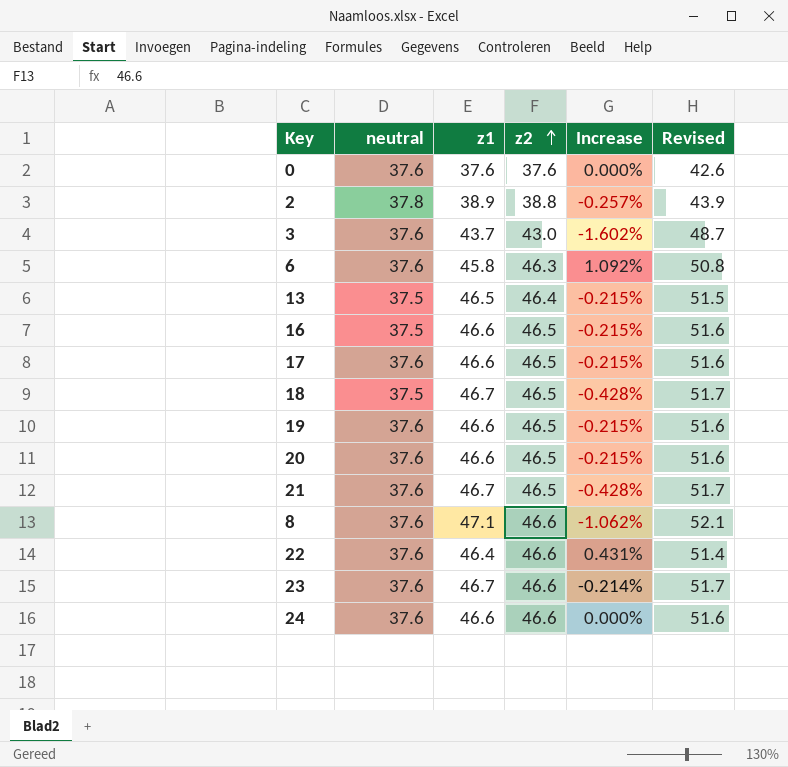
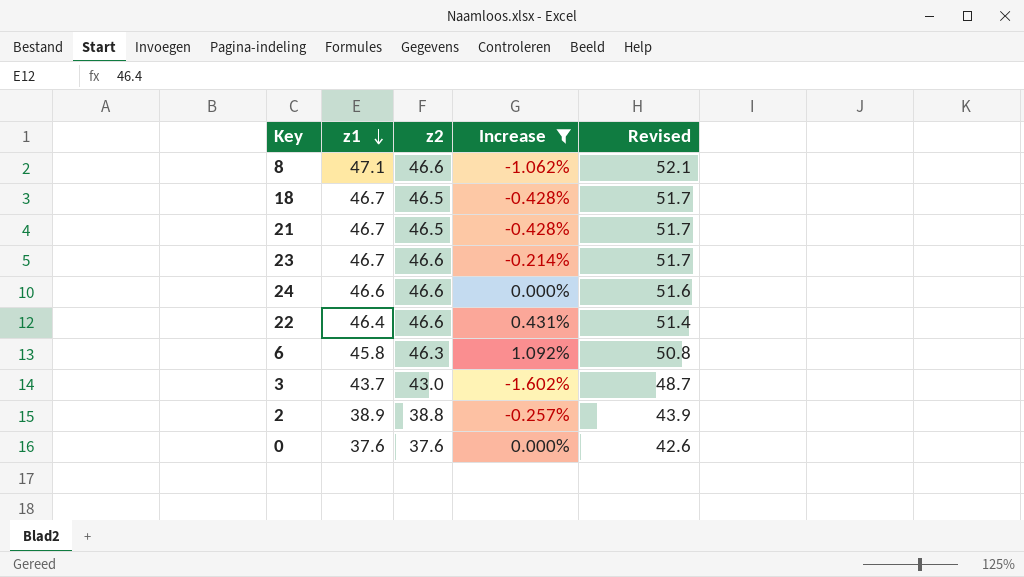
filter: none -> Increase != -0.215%
row order: z2 ascending -> z1 descending
column neutral | position: 2 -> none

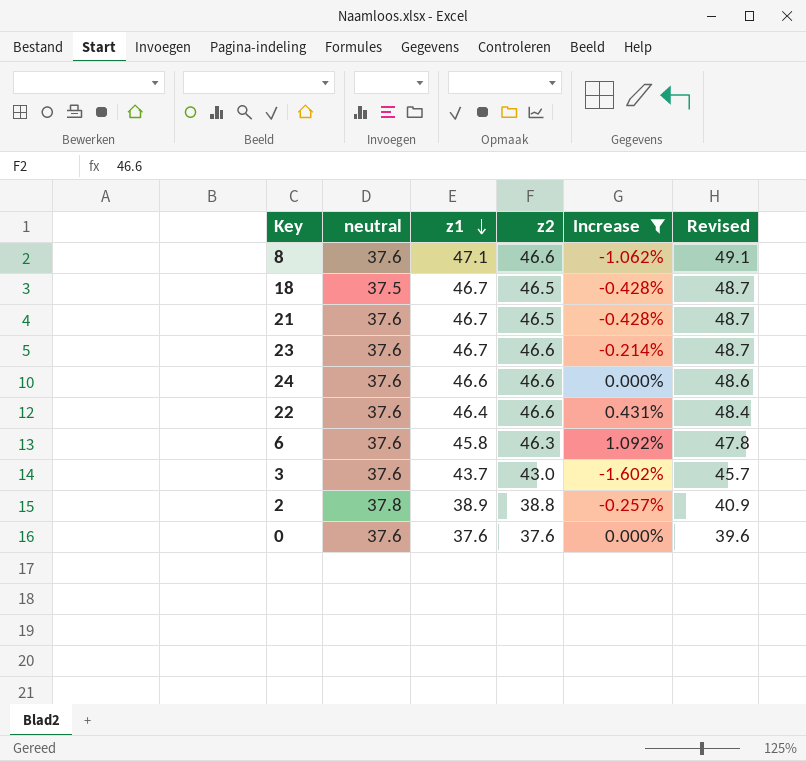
column neutral | position: none -> 2
column Revised | formula: [z1] + 5 -> [z1] + 2

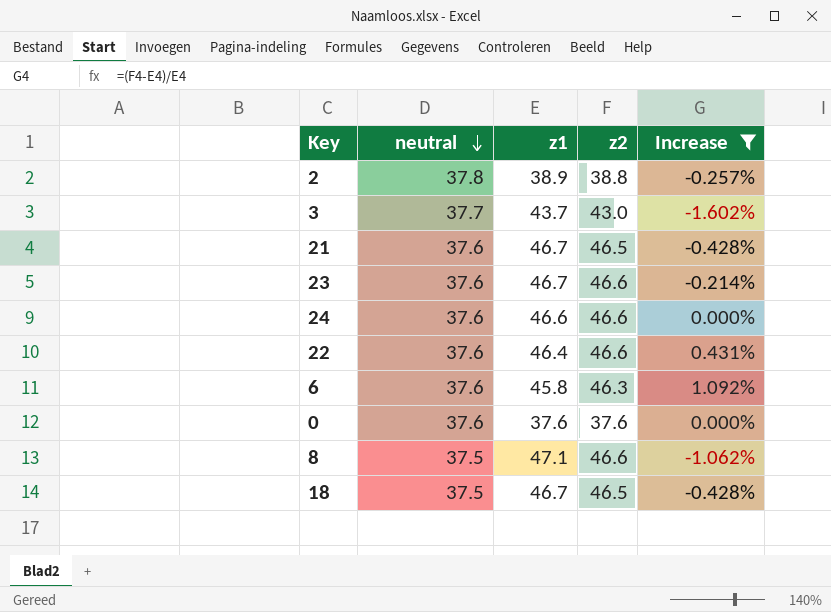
row order: z1 descending -> neutral descending
column Revised | formula: [z1] + 2 -> none
3 | neutral: 37.6 -> 37.7
8 | neutral: 37.6 -> 37.5

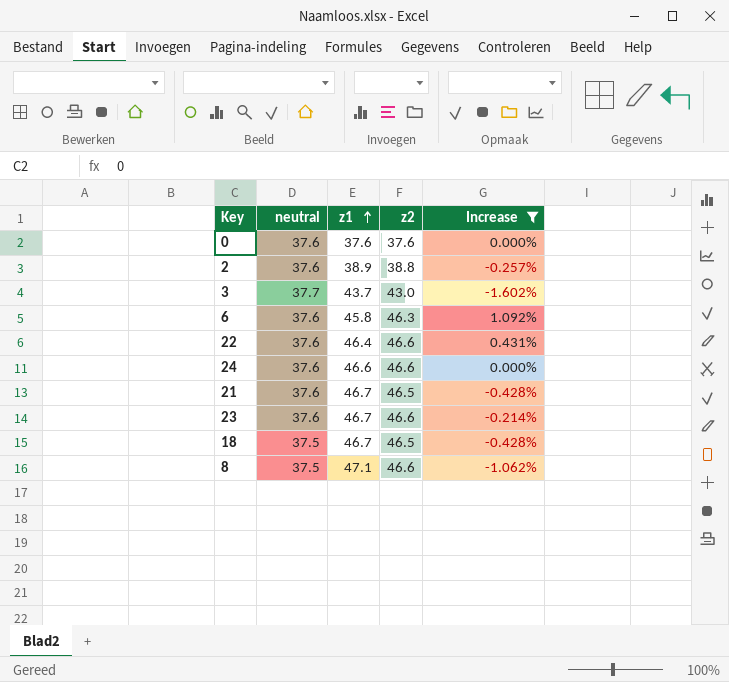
row order: neutral descending -> z1 ascending
2 | neutral: 37.8 -> 37.6

